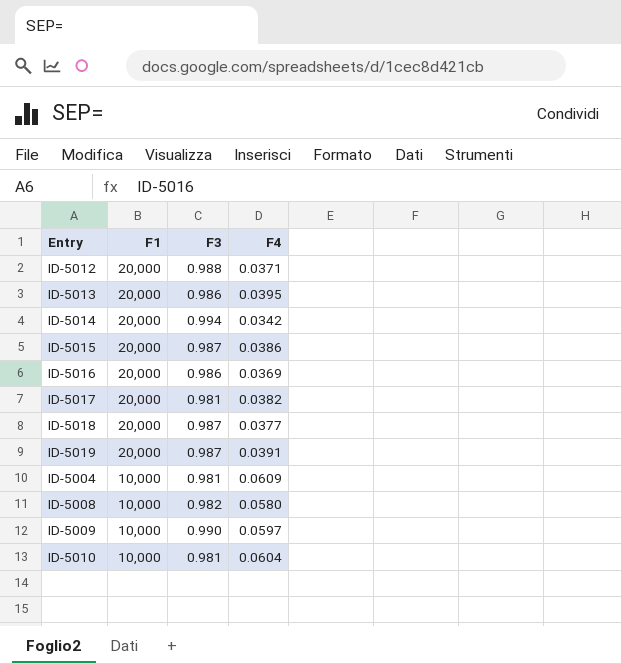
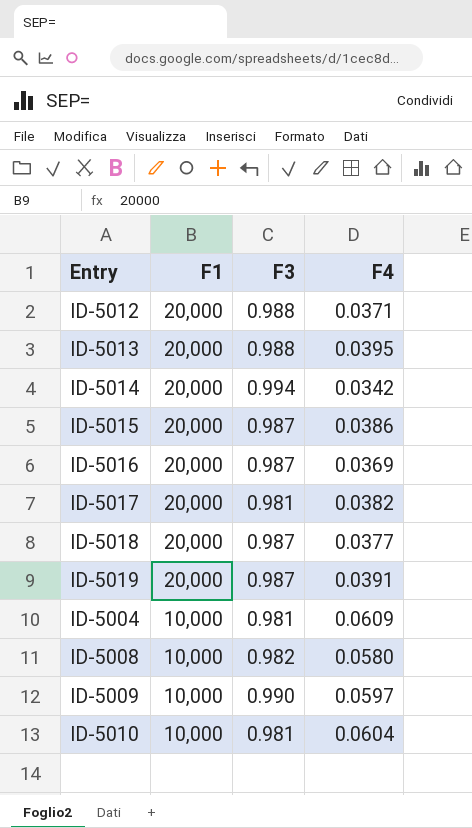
ID-5013 | F3: 0.986 -> 0.988
ID-5016 | F3: 0.986 -> 0.987

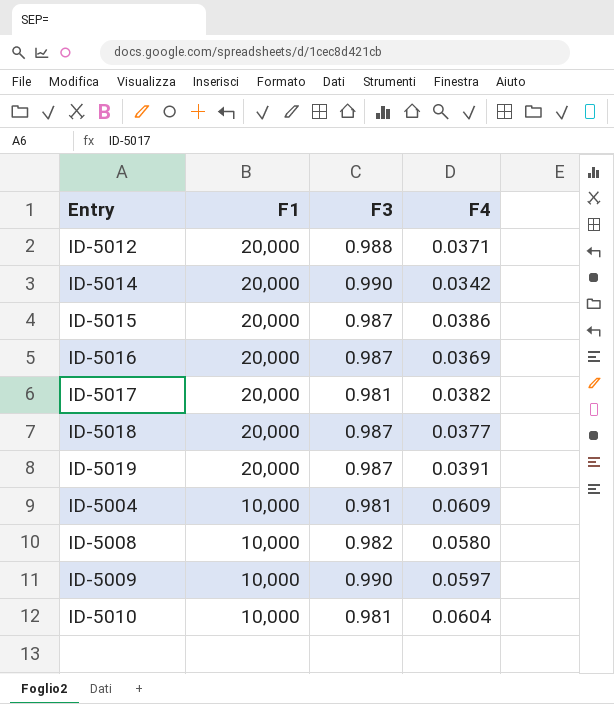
row ID-5013: 20,000 | 0.988 | 0.0395 -> none
ID-5014 | F3: 0.994 -> 0.990

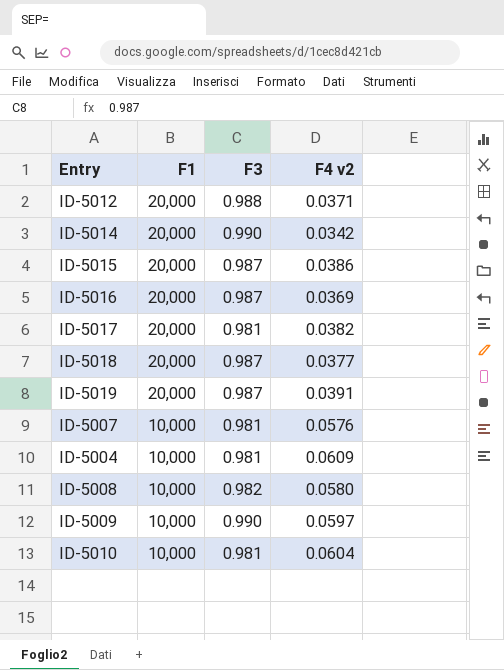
column name: F4 -> F4 v2
row ID-5007: none -> 10,000 | 0.981 | 0.0576

